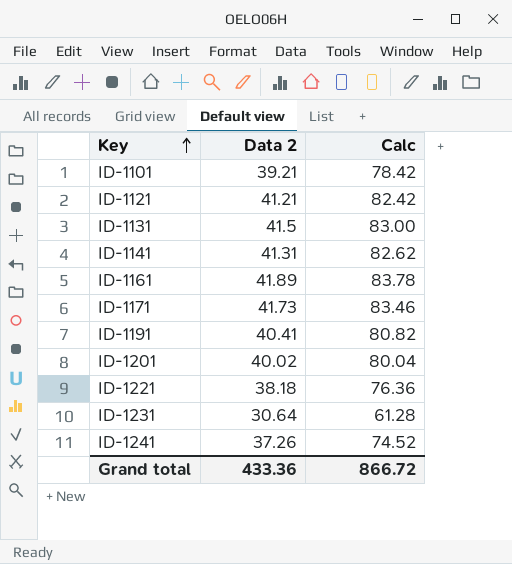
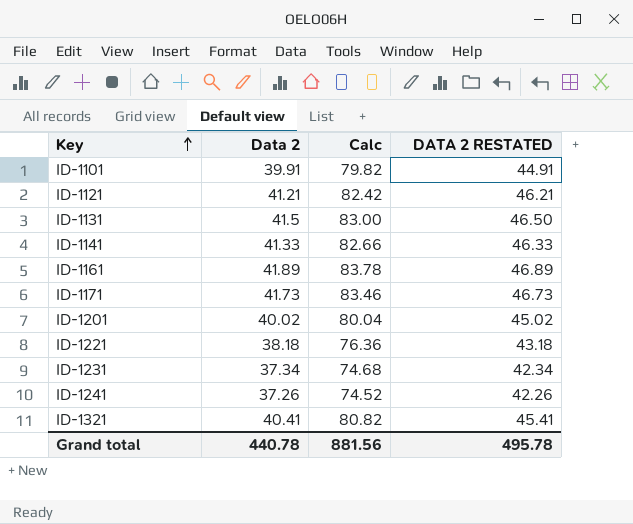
column DATA 2 RESTATED | formula: none -> [Data 2] + 5
row ID-1191: 40.41 | 80.82 -> none
ID-1101 | Data 2: 39.21 -> 39.91
ID-1101 | Calc: 78.42 -> 79.82
ID-1141 | Data 2: 41.31 -> 41.33
ID-1141 | Calc: 82.62 -> 82.66
ID-1231 | Data 2: 30.64 -> 37.34
ID-1231 | Calc: 61.28 -> 74.68
row ID-1321: none -> 40.41 | 80.82 | 45.41
Grand total | Data 2: 433.36 -> 440.78
Grand total | Calc: 866.72 -> 881.56

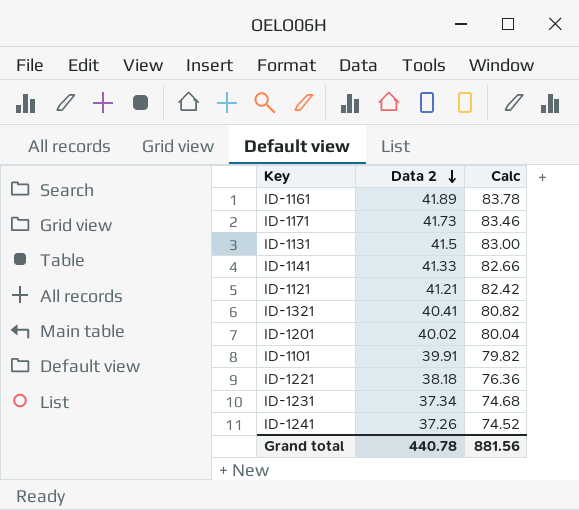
row order: Key ascending -> Data 2 descending
column DATA 2 RESTATED | formula: [Data 2] + 5 -> none

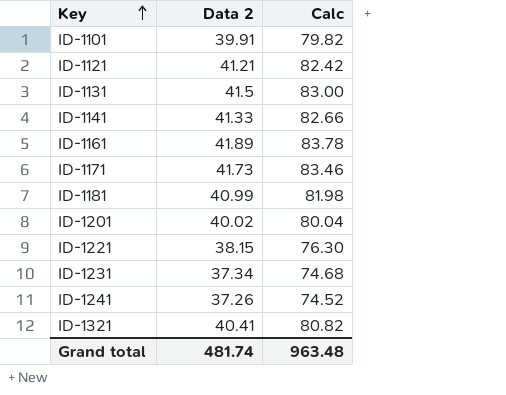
row order: Data 2 descending -> Key ascending
row ID-1181: none -> 40.99 | 81.98
ID-1221 | Data 2: 38.18 -> 38.15
ID-1221 | Calc: 76.36 -> 76.30
Grand total | Data 2: 440.78 -> 481.74
Grand total | Calc: 881.56 -> 963.48

